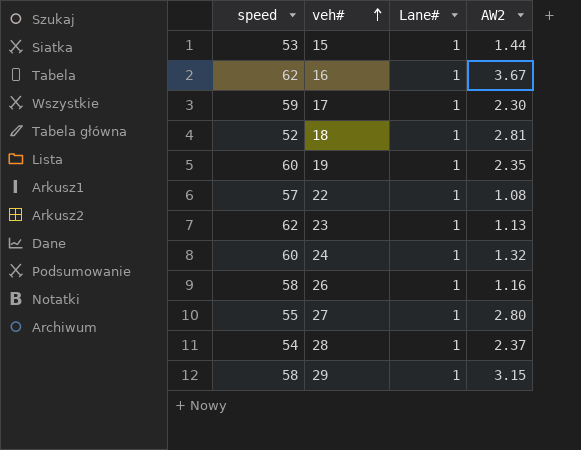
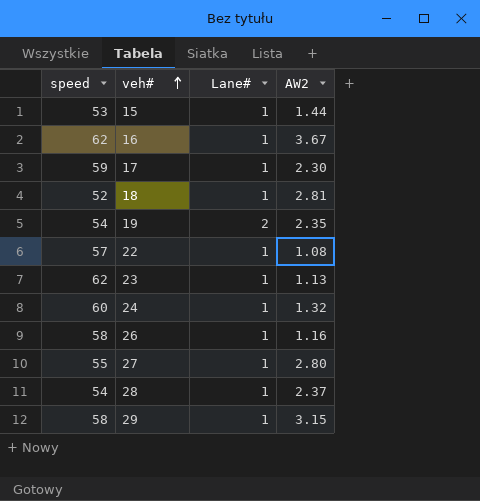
19 | speed: 60 -> 54
19 | Lane#: 1 -> 2

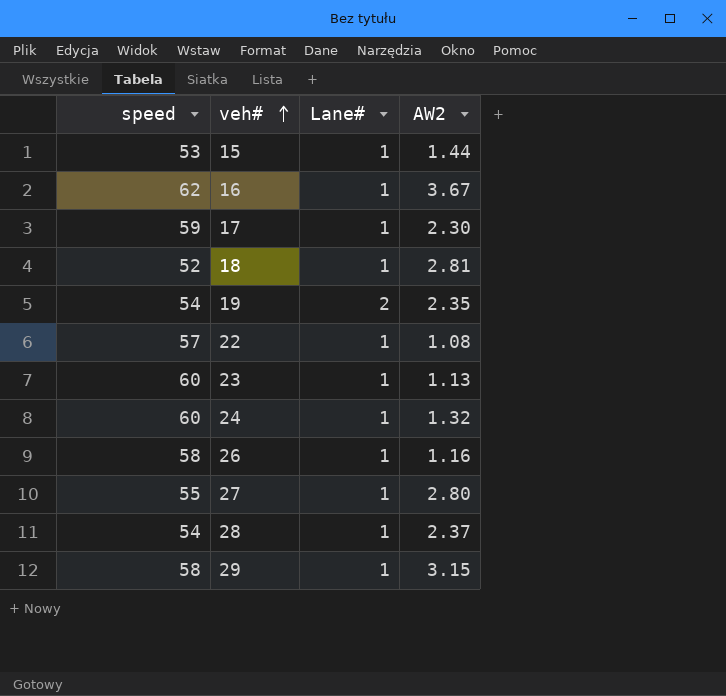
23 | speed: 62 -> 60

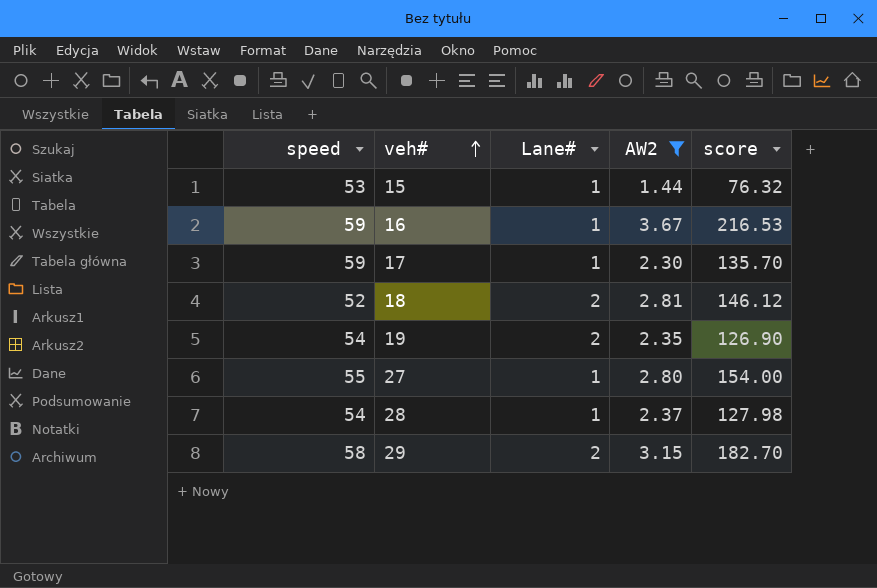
filter: none -> AW2 >= 1.44
column score | formula: none -> [speed] * [AW2]
16 | speed: 62 -> 59
18 | Lane#: 1 -> 2
29 | Lane#: 1 -> 2

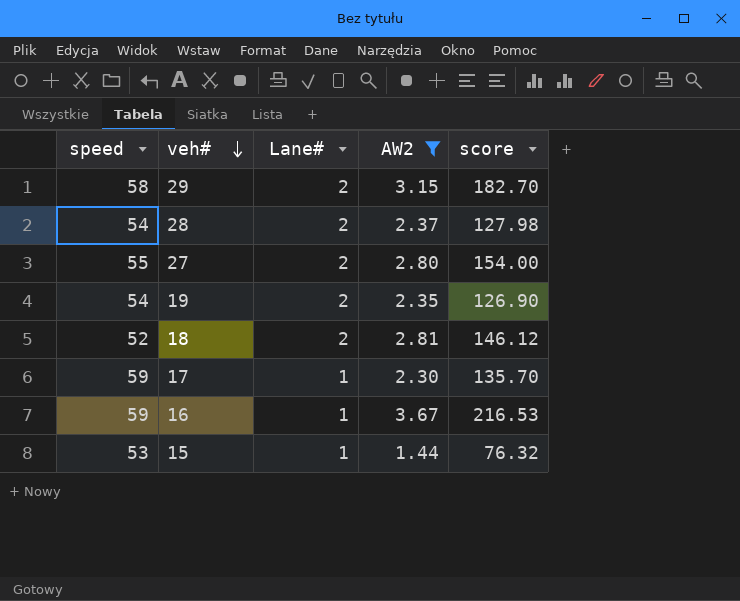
row order: veh# ascending -> veh# descending
28 | Lane#: 1 -> 2
27 | Lane#: 1 -> 2

